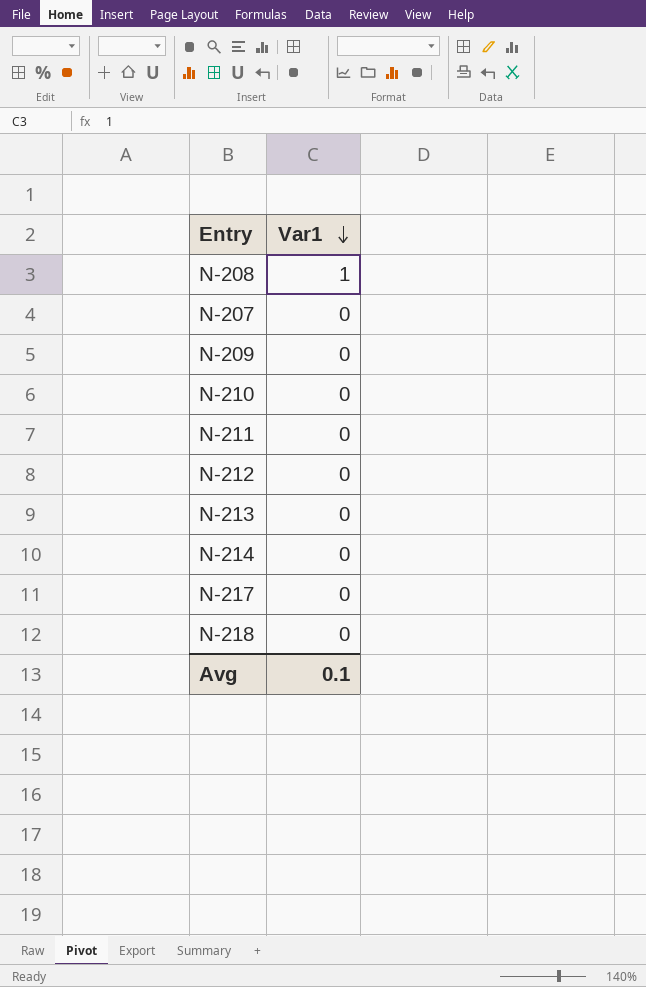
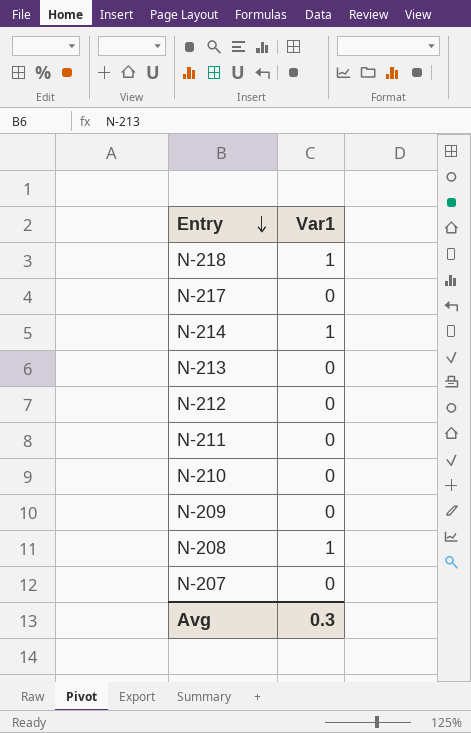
row order: Var1 descending -> Entry descending
N-218 | Var1: 0 -> 1
N-214 | Var1: 0 -> 1
Avg | Var1: 0.1 -> 0.3

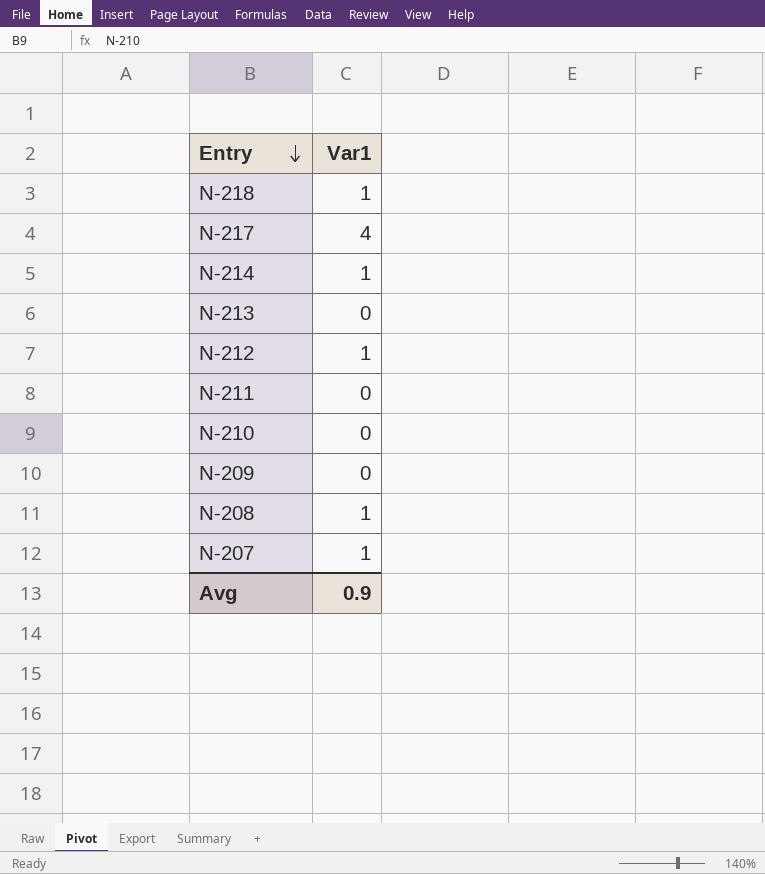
N-217 | Var1: 0 -> 4
N-212 | Var1: 0 -> 1
N-207 | Var1: 0 -> 1
Avg | Var1: 0.3 -> 0.9

